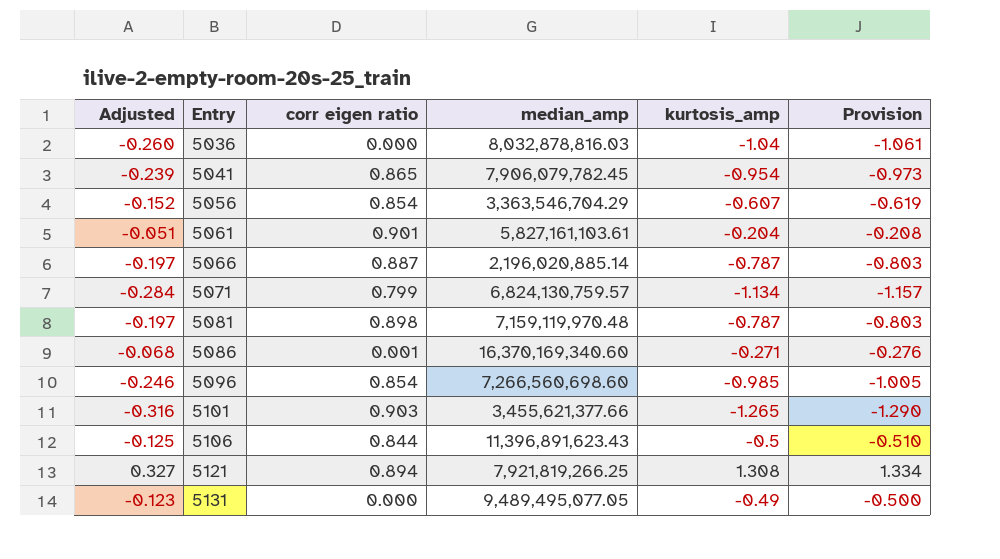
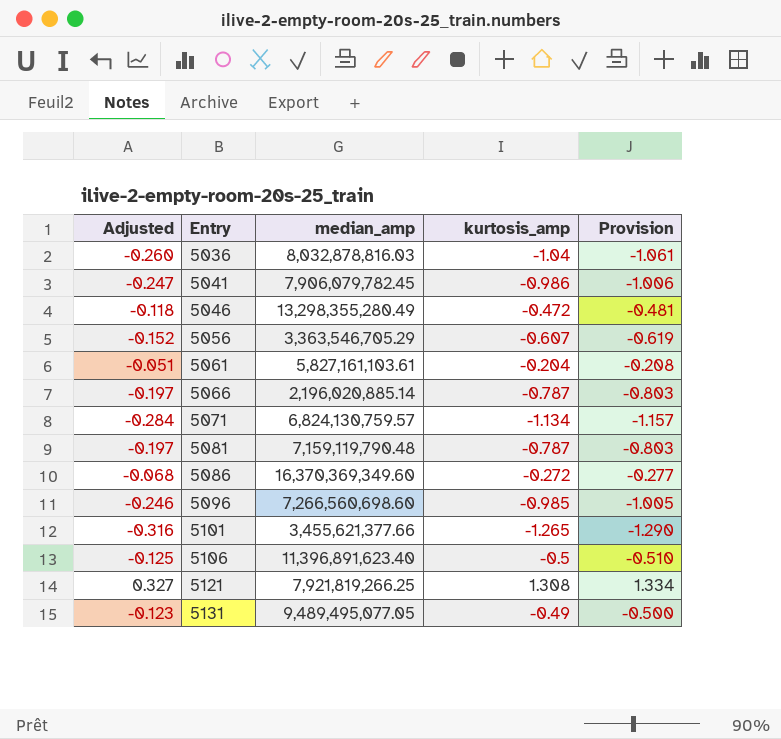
column corr eigen ratio | position: 3 -> none
5041 | Adjusted: -0.239 -> -0.247
5041 | kurtosis_amp: -0.954 -> -0.986
5041 | Provision: -0.973 -> -1.006
row 5046: none -> -0.118 | 13,298,355,280.49 | -0.472 | -0.481
5056 | median_amp: 3,363,546,704.29 -> 3,363,546,705.29
5081 | median_amp: 7,159,119,970.48 -> 7,159,119,790.48
5086 | median_amp: 16,370,169,340.60 -> 16,370,369,349.60
5086 | kurtosis_amp: -0.271 -> -0.272
5086 | Provision: -0.276 -> -0.277
5106 | median_amp: 11,396,891,623.43 -> 11,396,891,623.40

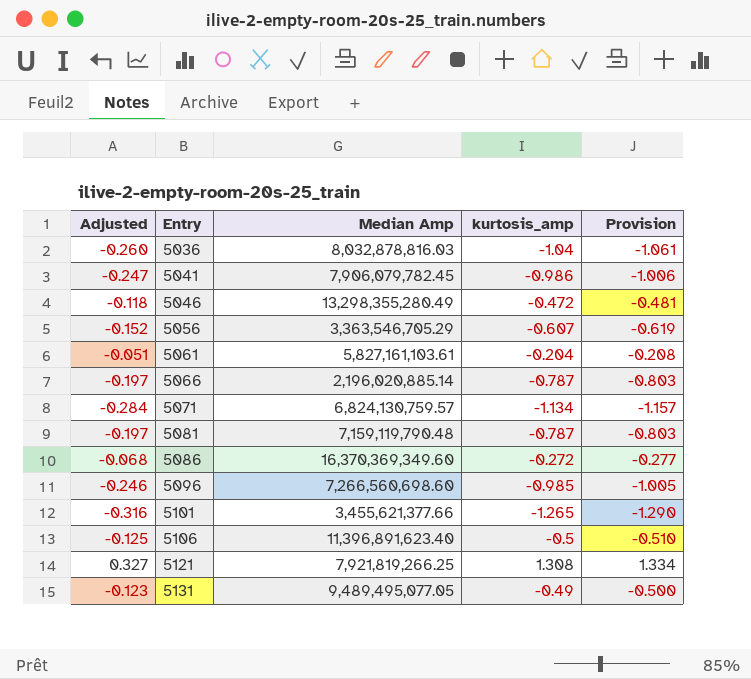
column name: median_amp -> Median Amp

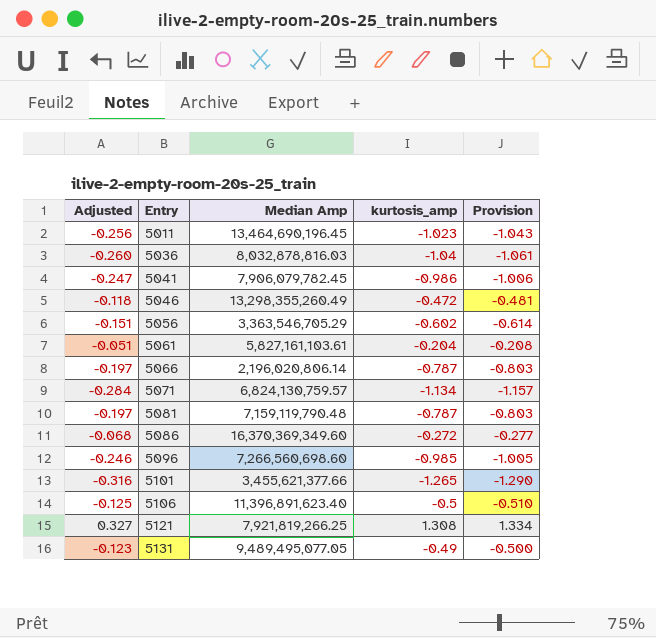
row 5011: none -> -0.256 | 13,464,690,196.45 | -1.023 | -1.043
5046 | Median Amp: 13,298,355,280.49 -> 13,298,355,260.49
5056 | Adjusted: -0.152 -> -0.151
5056 | kurtosis_amp: -0.607 -> -0.602
5056 | Provision: -0.619 -> -0.614
5066 | Median Amp: 2,196,020,885.14 -> 2,196,020,806.14

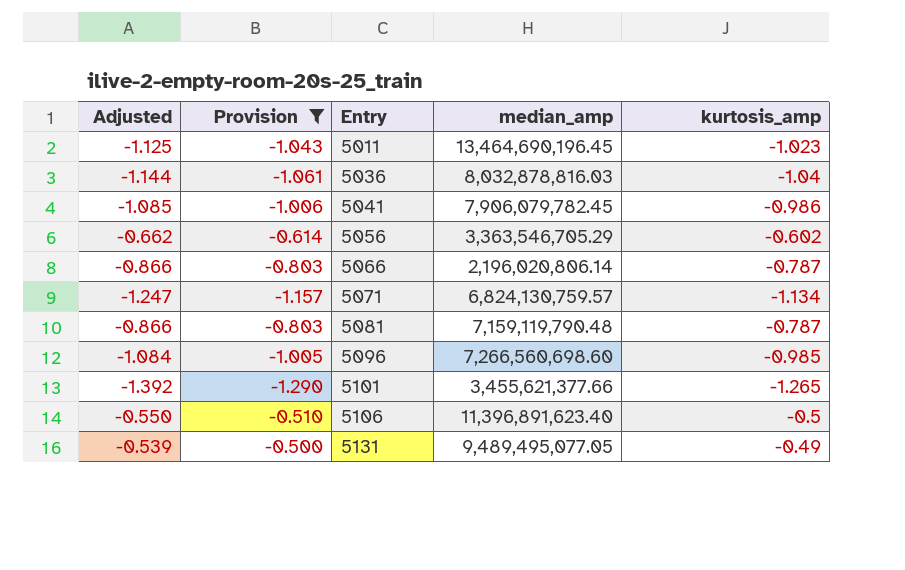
filter: none -> Provision <= -0.500
column Adjusted | formula: [kurtosis_amp] * 0.25 -> [kurtosis_amp] * 1.1
column Provision | position: 5 -> 2
column name: Median Amp -> median_amp

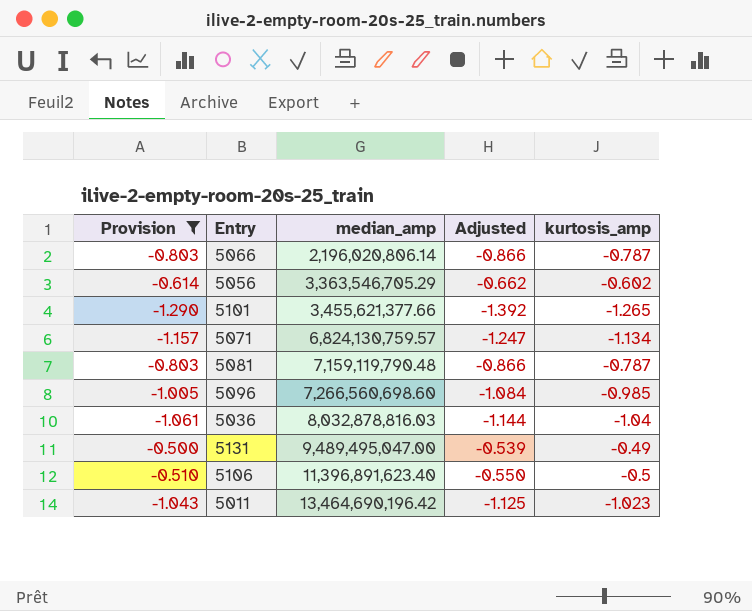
row order: Entry ascending -> median_amp ascending
column Adjusted | position: 1 -> 4
row 5041: -1.085 | -1.006 | 7,906,079,782.45 | -0.986 -> none
5131 | median_amp: 9,489,495,077.05 -> 9,489,495,047.00
5011 | median_amp: 13,464,690,196.45 -> 13,464,690,196.42

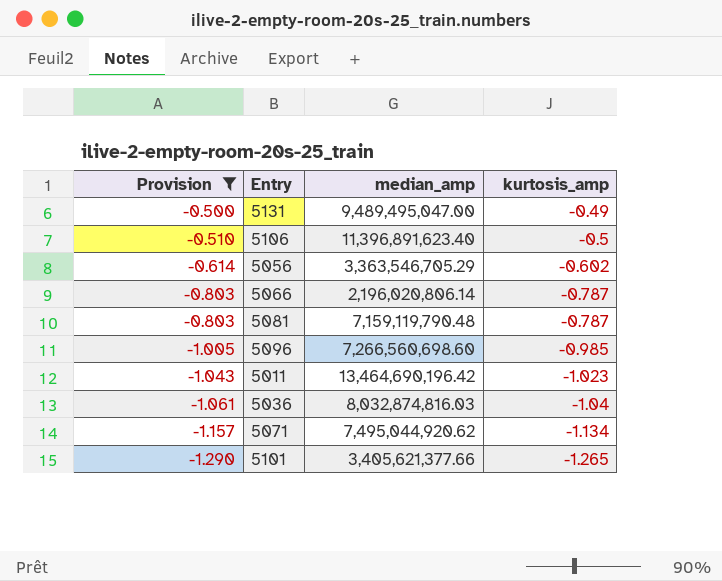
row order: median_amp ascending -> Provision descending
column Adjusted | formula: [kurtosis_amp] * 1.1 -> none
5036 | median_amp: 8,032,878,816.03 -> 8,032,874,816.03
5071 | median_amp: 6,824,130,759.57 -> 7,495,044,920.62
5101 | median_amp: 3,455,621,377.66 -> 3,405,621,377.66

